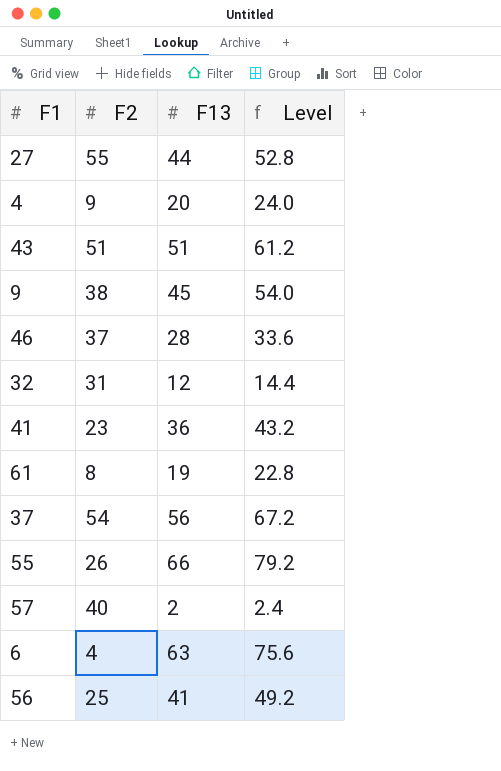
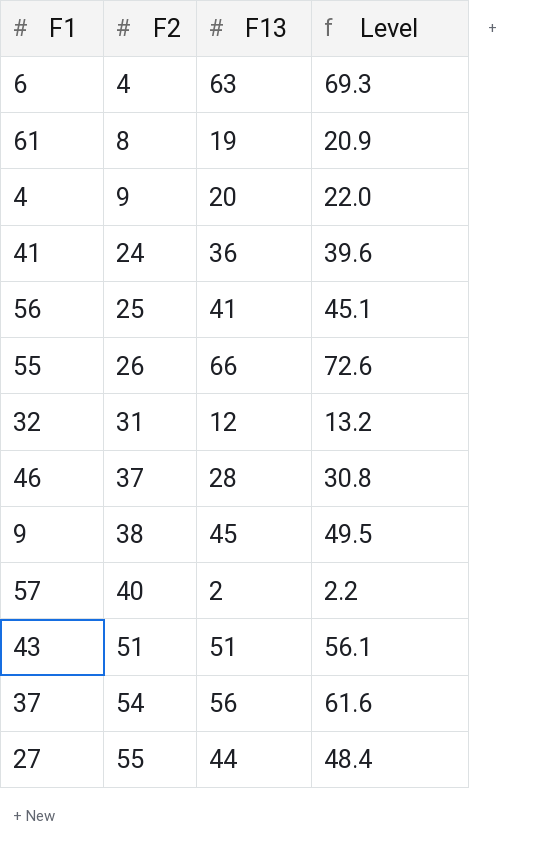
row order: none -> F2 ascending
column Level | formula: [F13] * 1.2 -> [F13] * 1.1
41 | F2: 23 -> 24

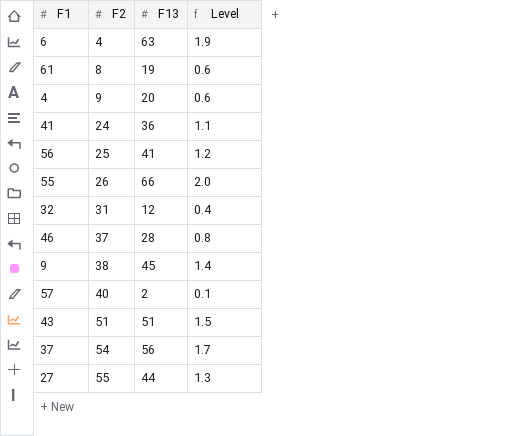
column Level | formula: [F13] * 1.1 -> [F13] * 0.03

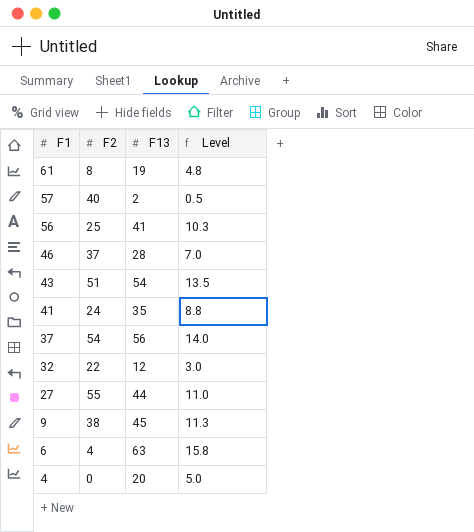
row order: F2 ascending -> F1 descending
column Level | formula: [F13] * 0.03 -> [F13] * 0.25
row 55: 26 | 66 | 2.0 -> none
43 | F13: 51 -> 54
41 | F13: 36 -> 35
32 | F2: 31 -> 22
4 | F2: 9 -> 0

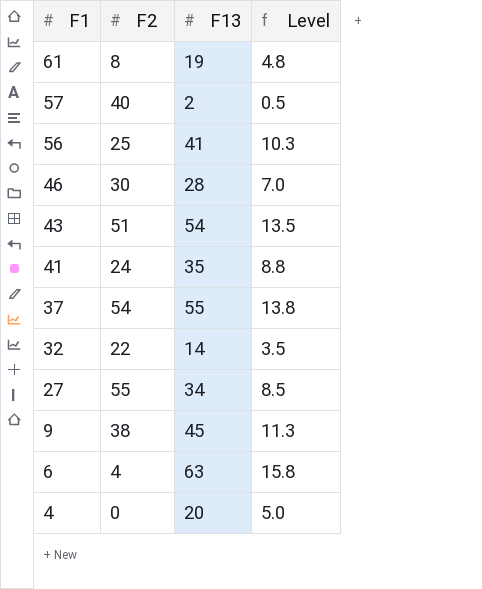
46 | F2: 37 -> 30
37 | F13: 56 -> 55
37 | Level: 14.0 -> 13.8
32 | F13: 12 -> 14
32 | Level: 3.0 -> 3.5
27 | F13: 44 -> 34
27 | Level: 11.0 -> 8.5

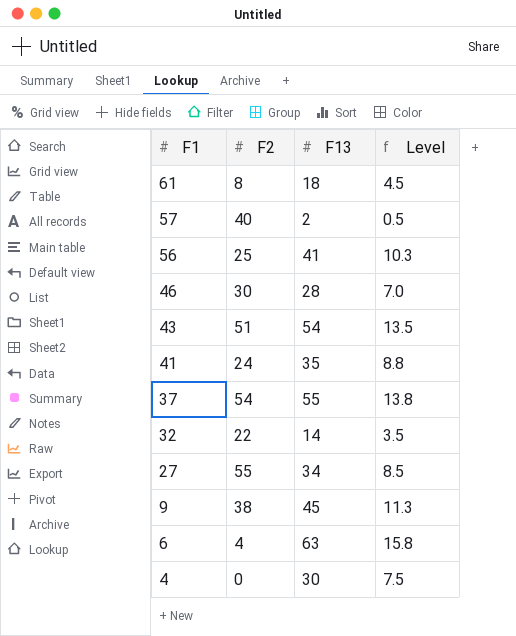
61 | F13: 19 -> 18
61 | Level: 4.8 -> 4.5
4 | F13: 20 -> 30
4 | Level: 5.0 -> 7.5

